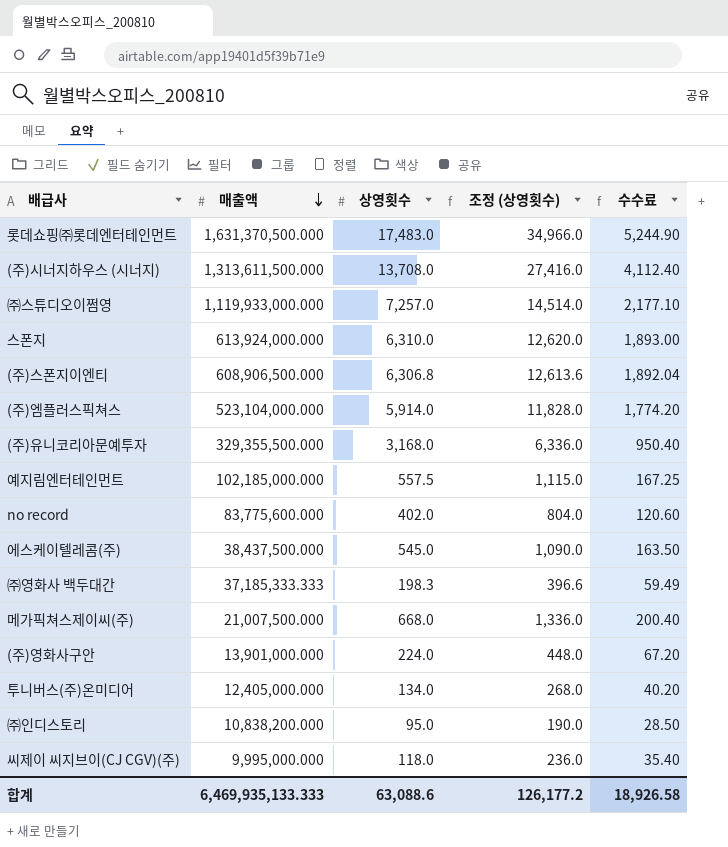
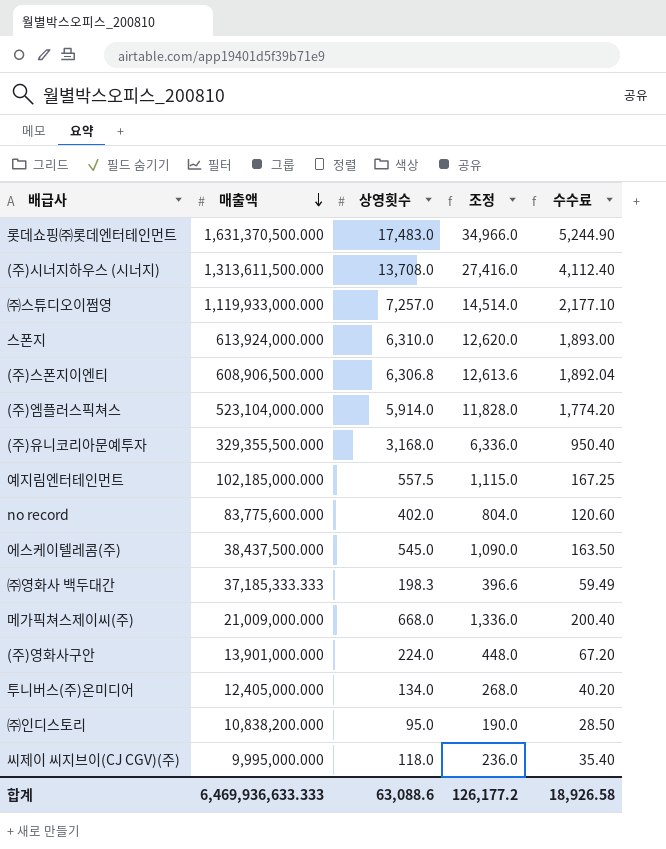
column name: 조정 (상영횟수) -> 조정
메가픽쳐스제이씨(주) | 매출액: 21,007,500.000 -> 21,009,000.000
합계 | 매출액: 6,469,935,133.333 -> 6,469,936,633.333

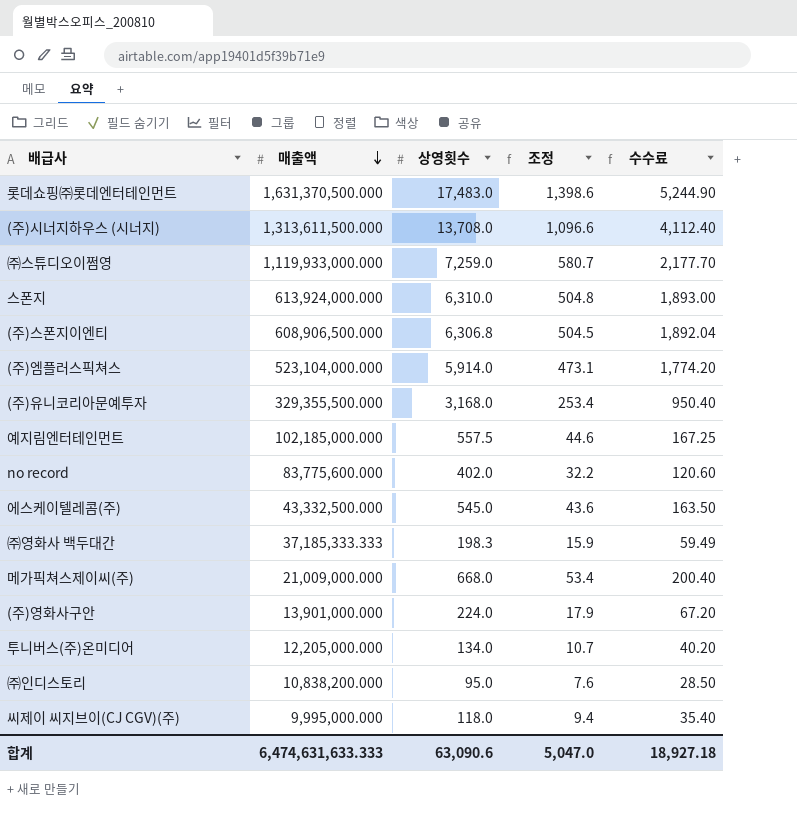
column 조정 | formula: [상영횟수] * 2 -> [상영횟수] * 0.08
㈜스튜디오이쩜영 | 상영횟수: 7,257.0 -> 7,259.0
㈜스튜디오이쩜영 | 수수료: 2,177.10 -> 2,177.70
에스케이텔레콤(주) | 매출액: 38,437,500.000 -> 43,332,500.000
투니버스(주)온미디어 | 매출액: 12,405,000.000 -> 12,205,000.000
합계 | 매출액: 6,469,936,633.333 -> 6,474,631,633.333
합계 | 상영횟수: 63,088.6 -> 63,090.6
합계 | 조정: 126,177.2 -> 5,047.0
합계 | 수수료: 18,926.58 -> 18,927.18

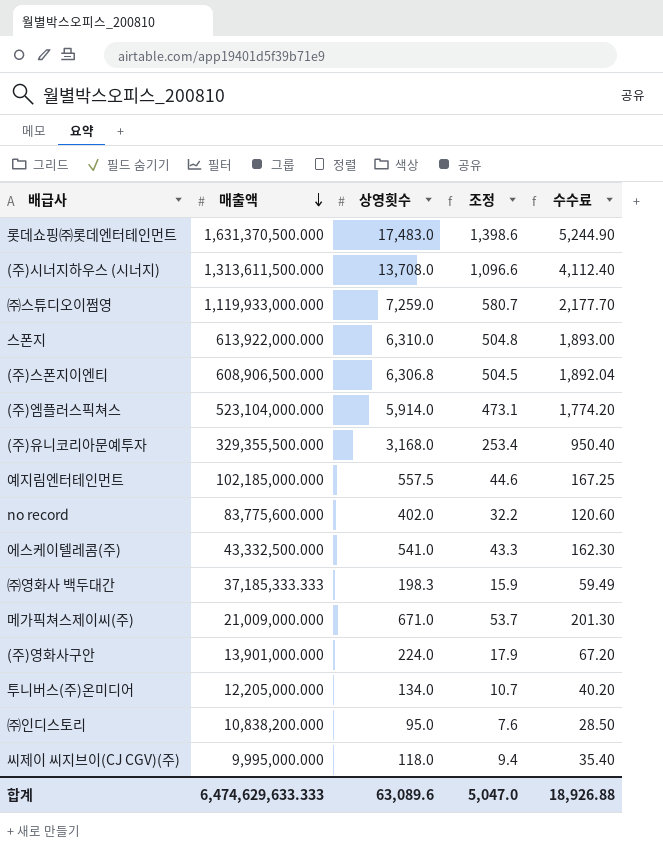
스폰지 | 매출액: 613,924,000.000 -> 613,922,000.000
에스케이텔레콤(주) | 상영횟수: 545.0 -> 541.0
에스케이텔레콤(주) | 조정: 43.6 -> 43.3
에스케이텔레콤(주) | 수수료: 163.50 -> 162.30
메가픽쳐스제이씨(주) | 상영횟수: 668.0 -> 671.0
메가픽쳐스제이씨(주) | 조정: 53.4 -> 53.7
메가픽쳐스제이씨(주) | 수수료: 200.40 -> 201.30
합계 | 매출액: 6,474,631,633.333 -> 6,474,629,633.333
합계 | 상영횟수: 63,090.6 -> 63,089.6
합계 | 수수료: 18,927.18 -> 18,926.88

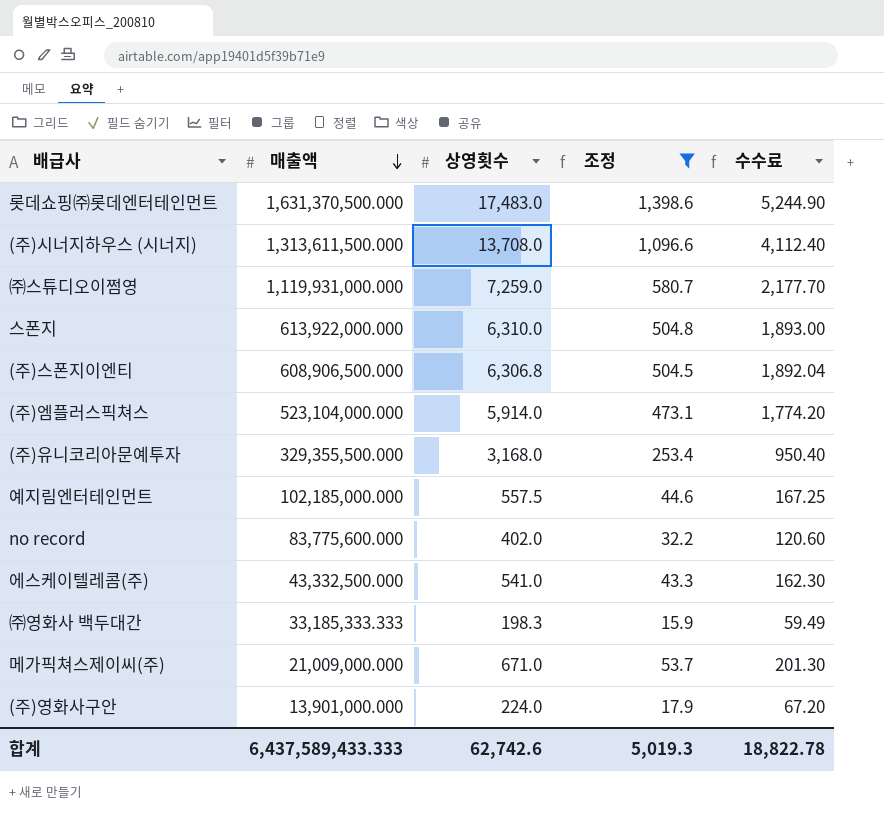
filter: none -> 조정 >= 15.9
㈜스튜디오이쩜영 | 매출액: 1,119,933,000.000 -> 1,119,931,000.000
㈜영화사 백두대간 | 매출액: 37,185,333.333 -> 33,185,333.333
합계 | 매출액: 6,474,629,633.333 -> 6,437,589,433.333
합계 | 상영횟수: 63,089.6 -> 62,742.6
합계 | 조정: 5,047.0 -> 5,019.3
합계 | 수수료: 18,926.88 -> 18,822.78

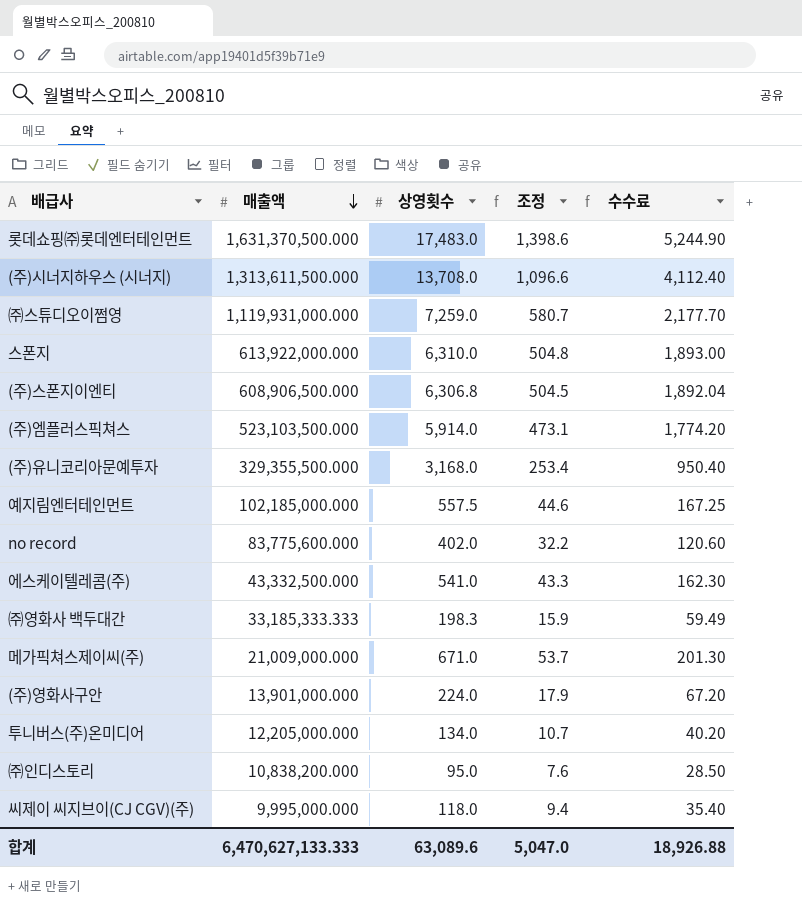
filter: 조정 >= 15.9 -> none
(주)엠플러스픽쳐스 | 매출액: 523,104,000.000 -> 523,103,500.000
합계 | 매출액: 6,437,589,433.333 -> 6,470,627,133.333
합계 | 상영횟수: 62,742.6 -> 63,089.6
합계 | 조정: 5,019.3 -> 5,047.0
합계 | 수수료: 18,822.78 -> 18,926.88

